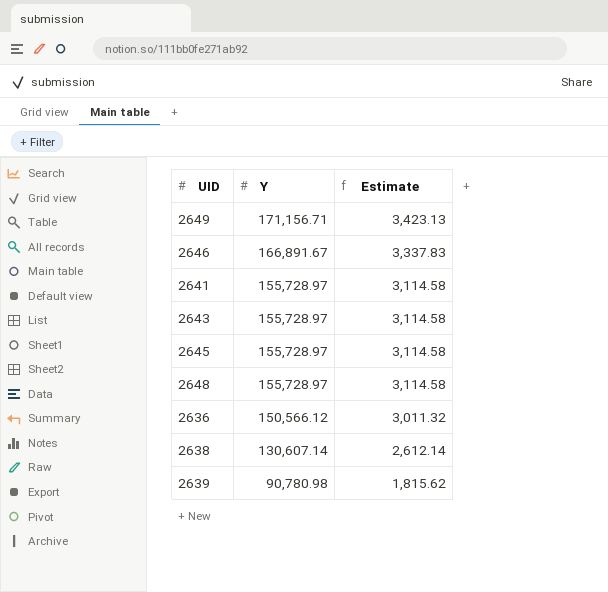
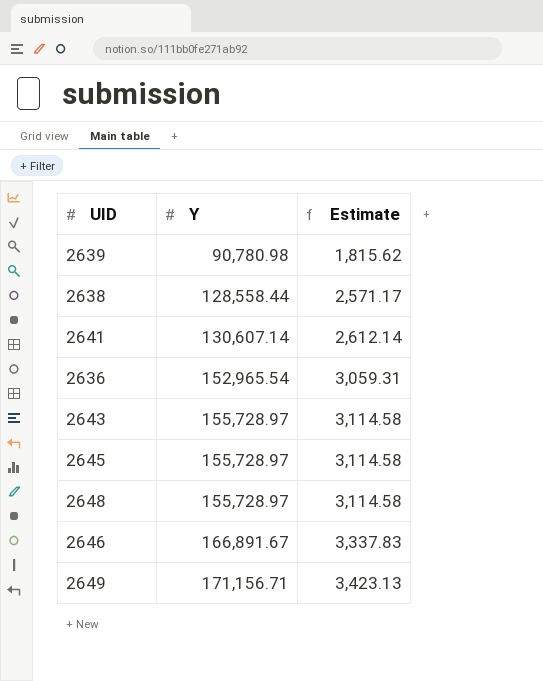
row order: Y descending -> Y ascending
2638 | Y: 130,607.14 -> 128,558.44
2638 | Estimate: 2,612.14 -> 2,571.17
2641 | Y: 155,728.97 -> 130,607.14
2641 | Estimate: 3,114.58 -> 2,612.14
2636 | Y: 150,566.12 -> 152,965.54
2636 | Estimate: 3,011.32 -> 3,059.31

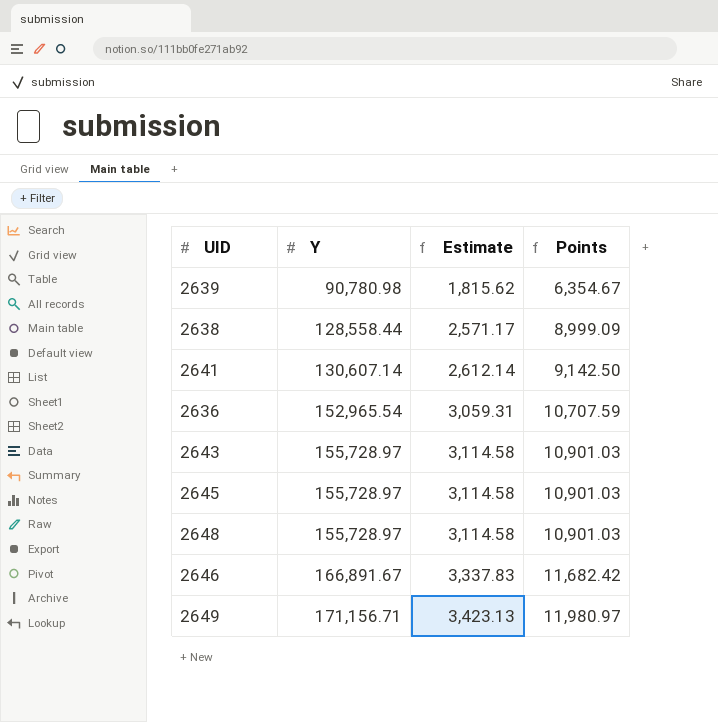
column Points | formula: none -> [Y] * 0.07

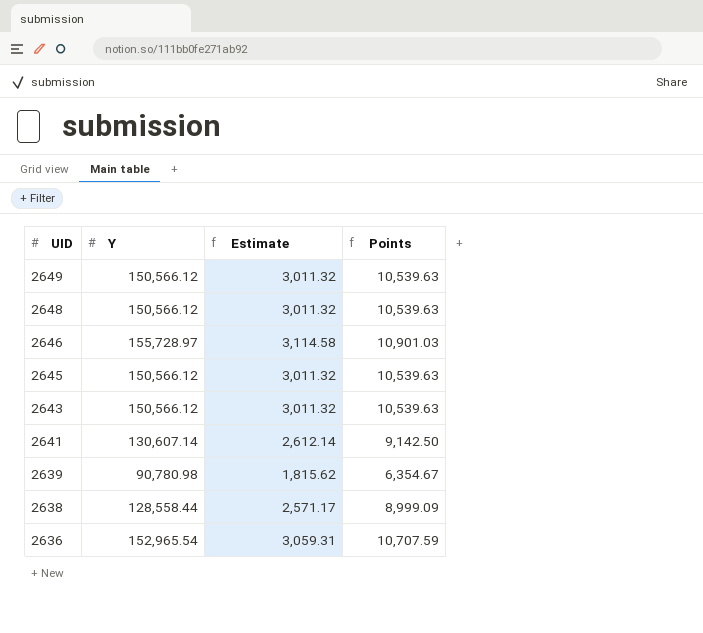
row order: Y ascending -> UID descending
2649 | Y: 171,156.71 -> 150,566.12
2649 | Estimate: 3,423.13 -> 3,011.32
2649 | Points: 11,980.97 -> 10,539.63
2648 | Y: 155,728.97 -> 150,566.12
2648 | Estimate: 3,114.58 -> 3,011.32
2648 | Points: 10,901.03 -> 10,539.63
2646 | Y: 166,891.67 -> 155,728.97
2646 | Estimate: 3,337.83 -> 3,114.58
2646 | Points: 11,682.42 -> 10,901.03
2645 | Y: 155,728.97 -> 150,566.12
2645 | Estimate: 3,114.58 -> 3,011.32
2645 | Points: 10,901.03 -> 10,539.63
2643 | Y: 155,728.97 -> 150,566.12
2643 | Estimate: 3,114.58 -> 3,011.32
2643 | Points: 10,901.03 -> 10,539.63

